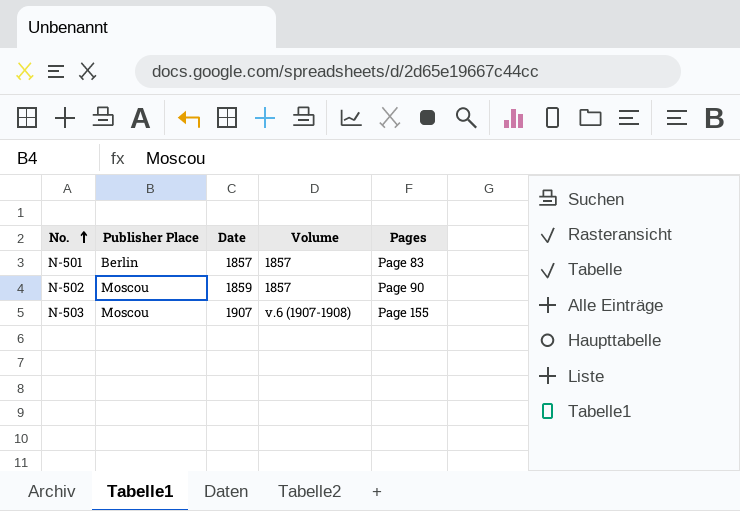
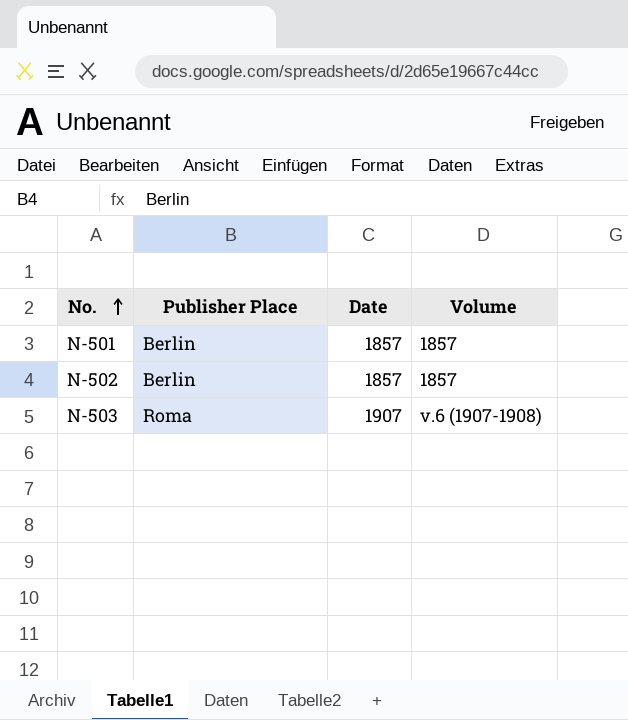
column Pages | position: 5 -> none
N-502 | Publisher Place: Moscou -> Berlin
N-502 | Date: 1859 -> 1857
N-503 | Publisher Place: Moscou -> Roma

